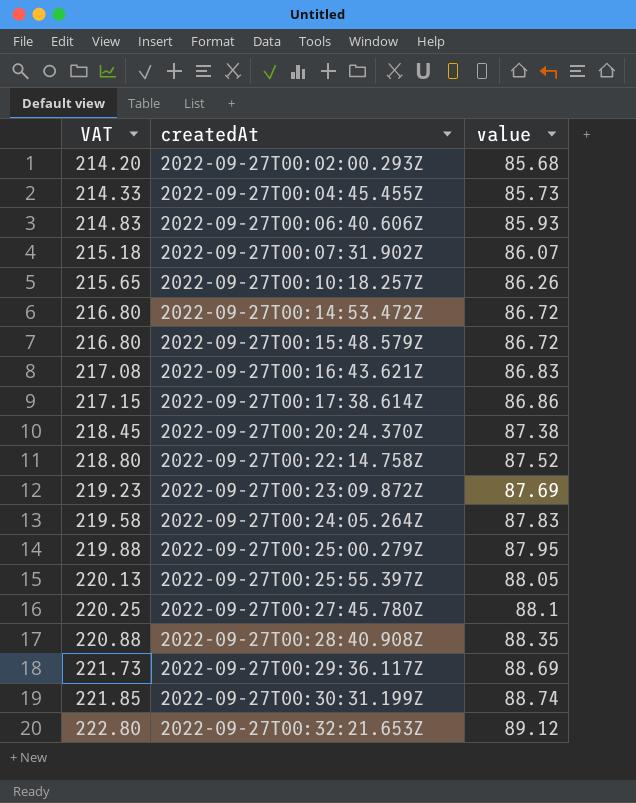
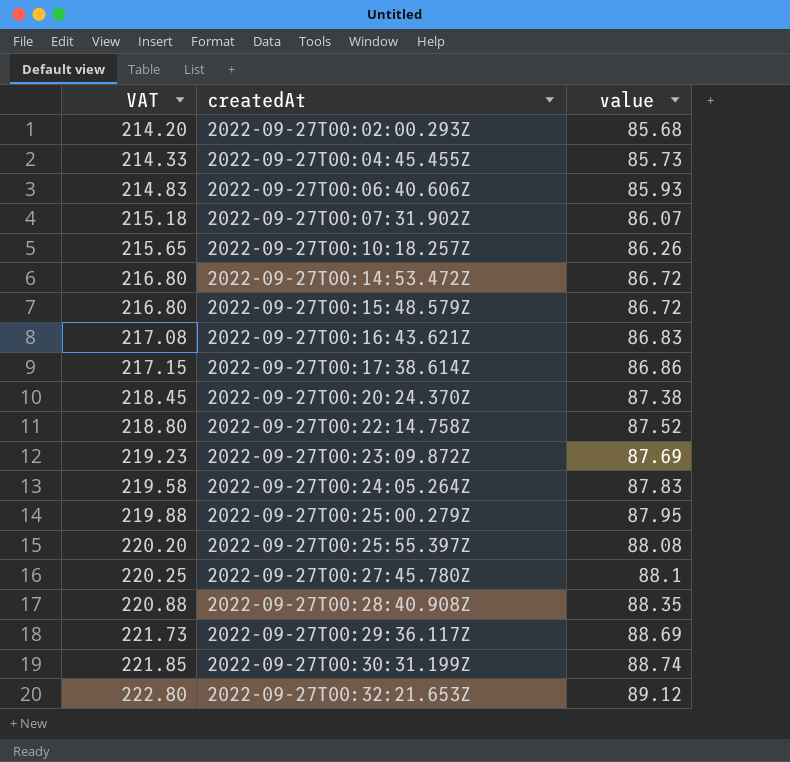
2022-09-27T00:25:55.397Z | VAT: 220.13 -> 220.20
2022-09-27T00:25:55.397Z | value: 88.05 -> 88.08

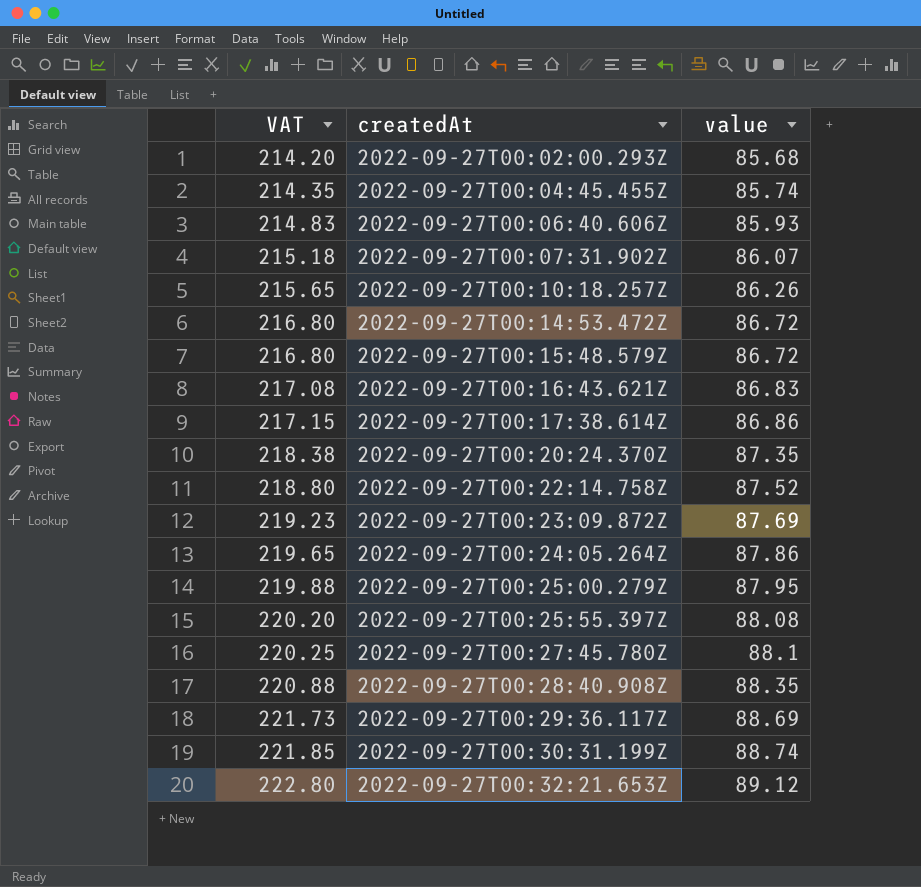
2022-09-27T00:04:45.455Z | VAT: 214.33 -> 214.35
2022-09-27T00:04:45.455Z | value: 85.73 -> 85.74
2022-09-27T00:20:24.370Z | VAT: 218.45 -> 218.38
2022-09-27T00:20:24.370Z | value: 87.38 -> 87.35
2022-09-27T00:24:05.264Z | VAT: 219.58 -> 219.65
2022-09-27T00:24:05.264Z | value: 87.83 -> 87.86

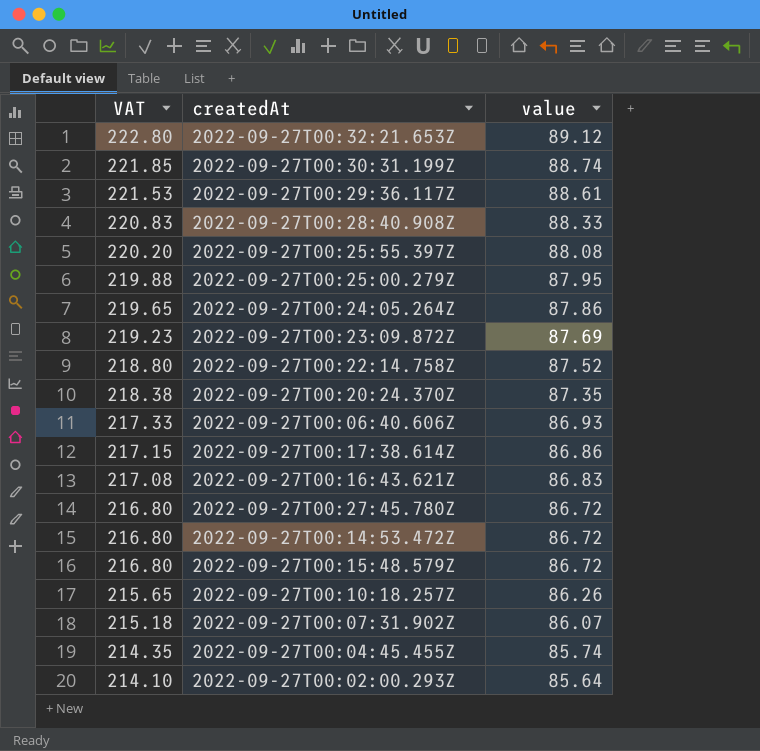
row order: VAT ascending -> VAT descending
2022-09-27T00:29:36.117Z | VAT: 221.73 -> 221.53
2022-09-27T00:29:36.117Z | value: 88.69 -> 88.61
2022-09-27T00:28:40.908Z | VAT: 220.88 -> 220.83
2022-09-27T00:28:40.908Z | value: 88.35 -> 88.33
2022-09-27T00:06:40.606Z | VAT: 214.83 -> 217.33
2022-09-27T00:06:40.606Z | value: 85.93 -> 86.93
2022-09-27T00:27:45.780Z | VAT: 220.25 -> 216.80
2022-09-27T00:27:45.780Z | value: 88.1 -> 86.72
2022-09-27T00:02:00.293Z | VAT: 214.20 -> 214.10
2022-09-27T00:02:00.293Z | value: 85.68 -> 85.64

